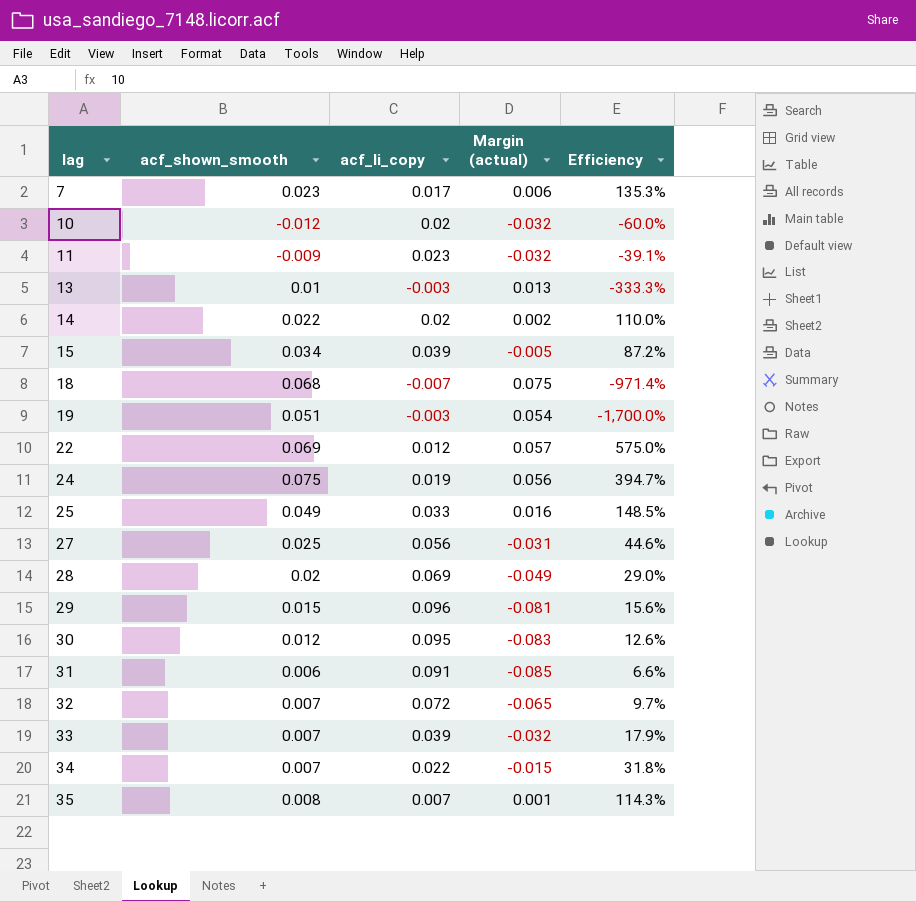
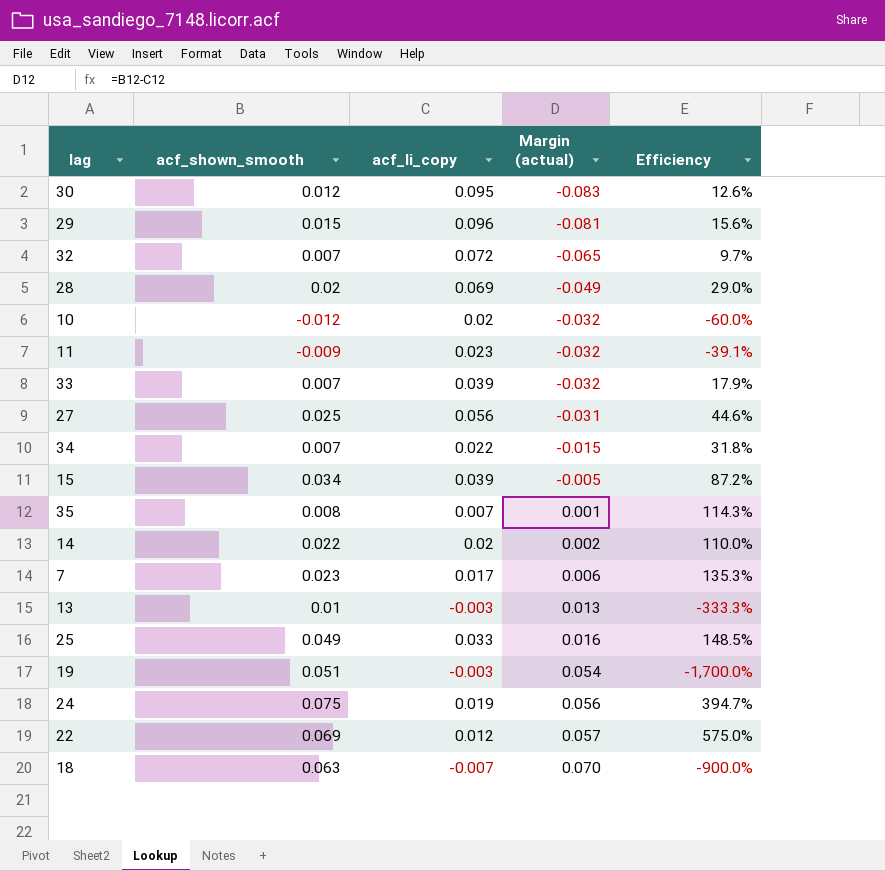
row order: lag ascending -> Margin (actual) ascending
row 31: 0.006 | 0.091 | -0.085 | 6.6% -> none
18 | acf_shown_smooth: 0.068 -> 0.063
18 | Margin (actual): 0.075 -> 0.070
18 | Efficiency: -971.4% -> -900.0%

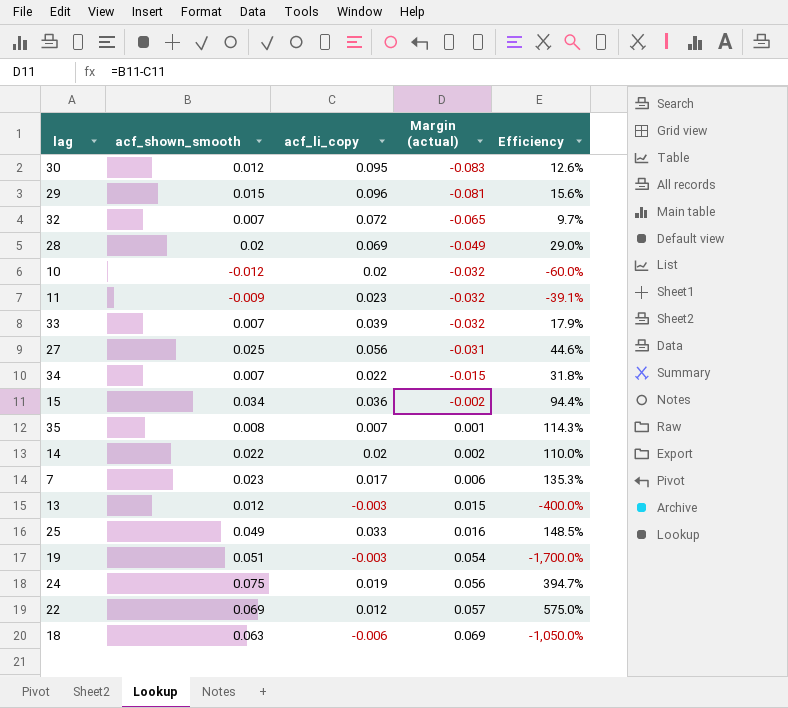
15 | acf_li_copy: 0.039 -> 0.036
15 | Margin (actual): -0.005 -> -0.002
15 | Efficiency: 87.2% -> 94.4%
13 | acf_shown_smooth: 0.01 -> 0.012
13 | Margin (actual): 0.013 -> 0.015
13 | Efficiency: -333.3% -> -400.0%
18 | acf_li_copy: -0.007 -> -0.006
18 | Margin (actual): 0.070 -> 0.069
18 | Efficiency: -900.0% -> -1,050.0%

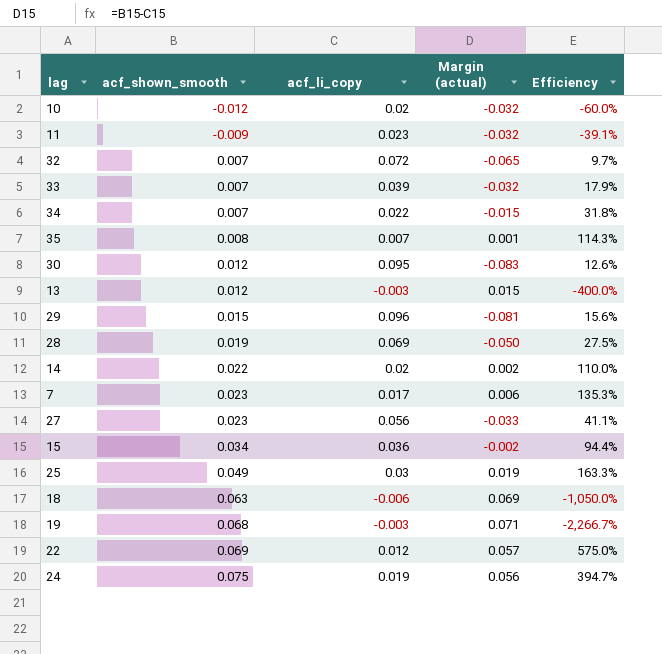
row order: Margin (actual) ascending -> acf_shown_smooth ascending
28 | acf_shown_smooth: 0.02 -> 0.019
28 | Margin (actual): -0.049 -> -0.050
28 | Efficiency: 29.0% -> 27.5%
27 | acf_shown_smooth: 0.025 -> 0.023
27 | Margin (actual): -0.031 -> -0.033
27 | Efficiency: 44.6% -> 41.1%
25 | acf_li_copy: 0.033 -> 0.03
25 | Margin (actual): 0.016 -> 0.019
25 | Efficiency: 148.5% -> 163.3%
19 | acf_shown_smooth: 0.051 -> 0.068
19 | Margin (actual): 0.054 -> 0.071
19 | Efficiency: -1,700.0% -> -2,266.7%

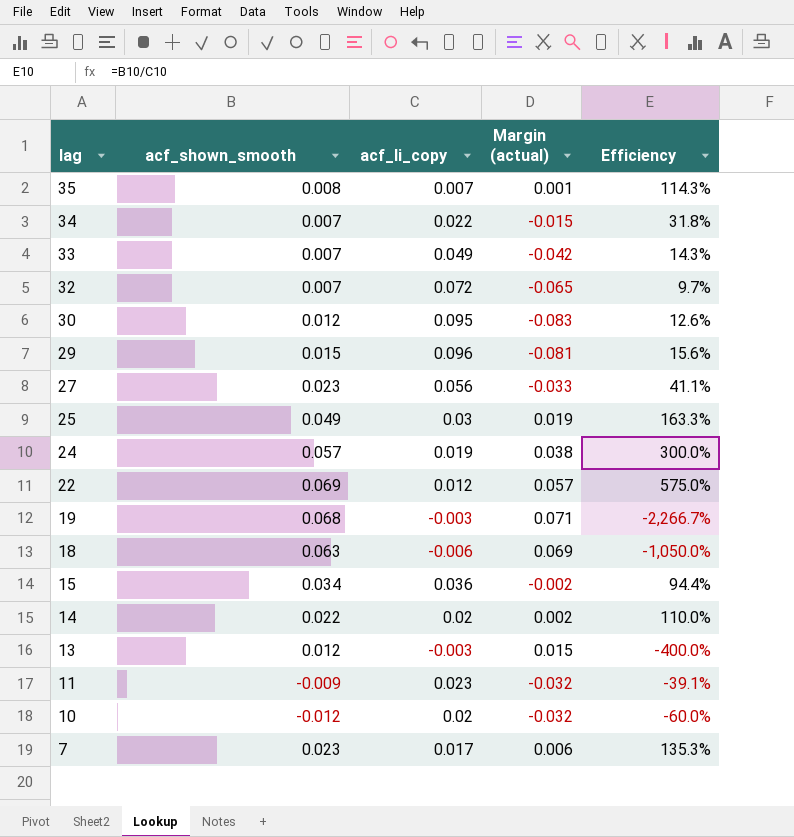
row order: acf_shown_smooth ascending -> lag descending
row 28: 0.019 | 0.069 | -0.050 | 27.5% -> none
33 | acf_li_copy: 0.039 -> 0.049
33 | Margin (actual): -0.032 -> -0.042
33 | Efficiency: 17.9% -> 14.3%
24 | acf_shown_smooth: 0.075 -> 0.057
24 | Margin (actual): 0.056 -> 0.038
24 | Efficiency: 394.7% -> 300.0%

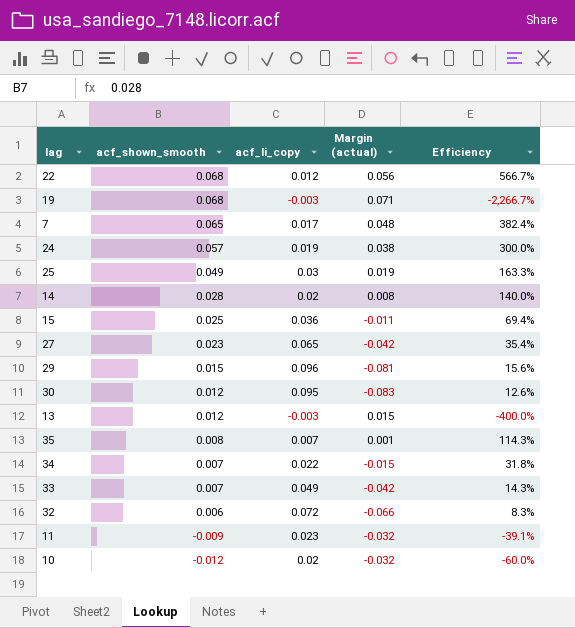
row order: lag descending -> acf_shown_smooth descending
row 18: 0.063 | -0.006 | 0.069 | -1,050.0% -> none
22 | acf_shown_smooth: 0.069 -> 0.068
22 | Margin (actual): 0.057 -> 0.056
22 | Efficiency: 575.0% -> 566.7%
7 | acf_shown_smooth: 0.023 -> 0.065
7 | Margin (actual): 0.006 -> 0.048
7 | Efficiency: 135.3% -> 382.4%
14 | acf_shown_smooth: 0.022 -> 0.028
14 | Margin (actual): 0.002 -> 0.008
14 | Efficiency: 110.0% -> 140.0%
15 | acf_shown_smooth: 0.034 -> 0.025
15 | Margin (actual): -0.002 -> -0.011
15 | Efficiency: 94.4% -> 69.4%
27 | acf_li_copy: 0.056 -> 0.065
27 | Margin (actual): -0.033 -> -0.042
27 | Efficiency: 41.1% -> 35.4%
32 | acf_shown_smooth: 0.007 -> 0.006
32 | Margin (actual): -0.065 -> -0.066
32 | Efficiency: 9.7% -> 8.3%

